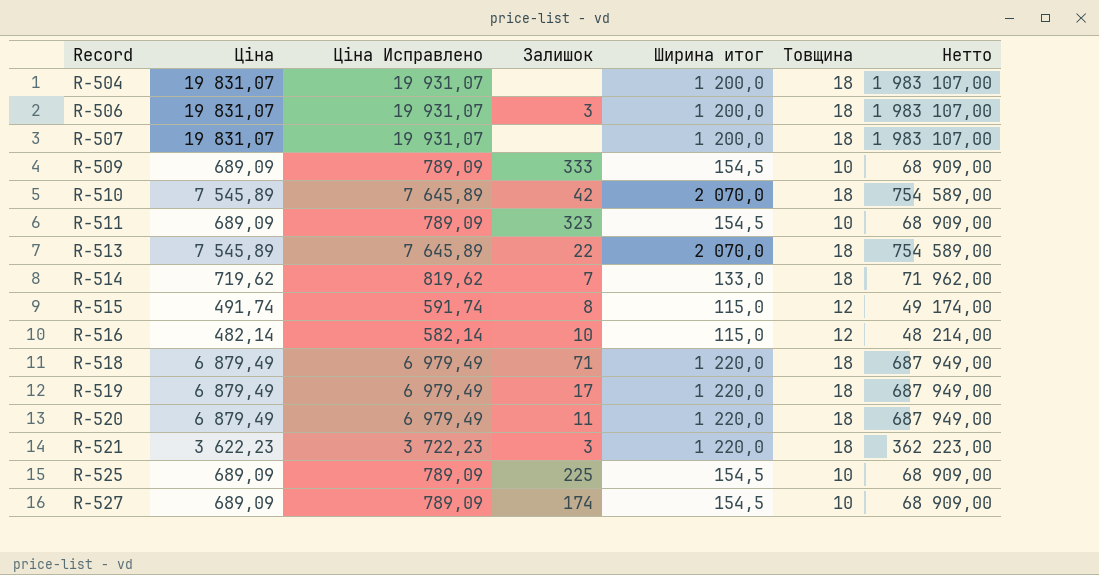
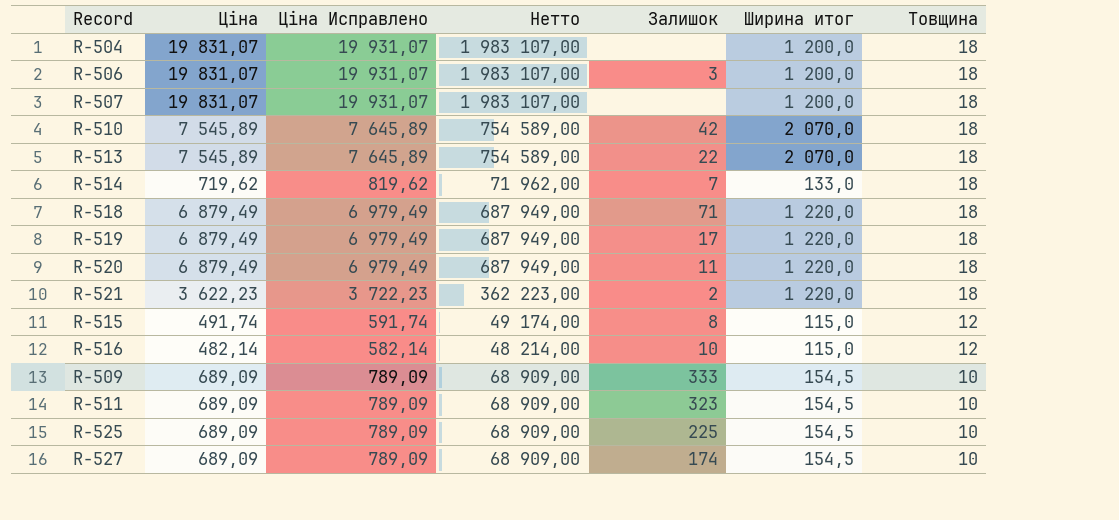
row order: Record ascending -> Товщина descending
column Нетто | position: 7 -> 4
R-521 | Залишок: 3 -> 2

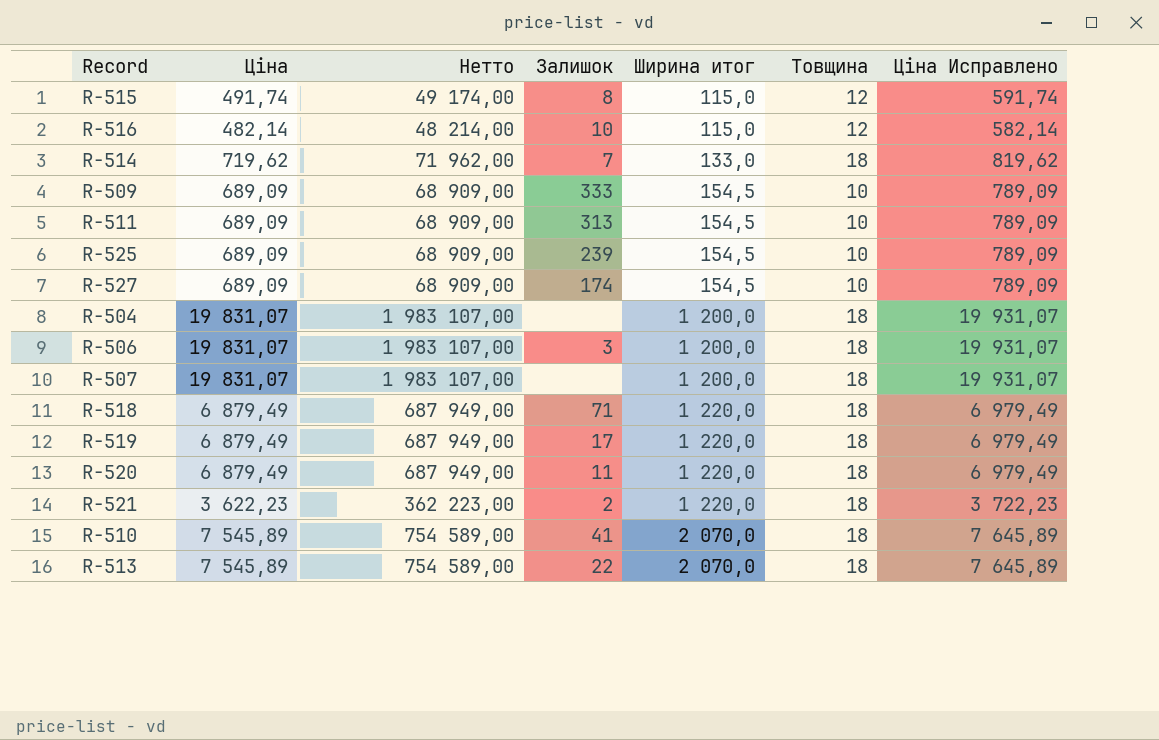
row order: Товщина descending -> Ширина итог ascending
column Ціна Исправлено | position: 3 -> 7
R-511 | Залишок: 323 -> 313
R-525 | Залишок: 225 -> 239
R-510 | Залишок: 42 -> 41

